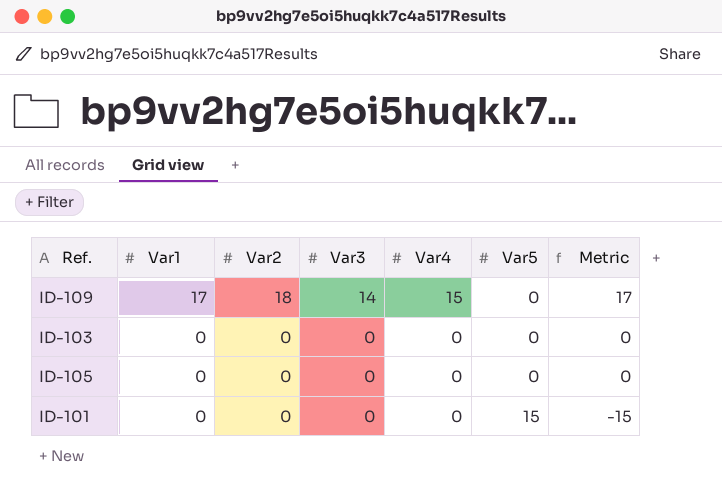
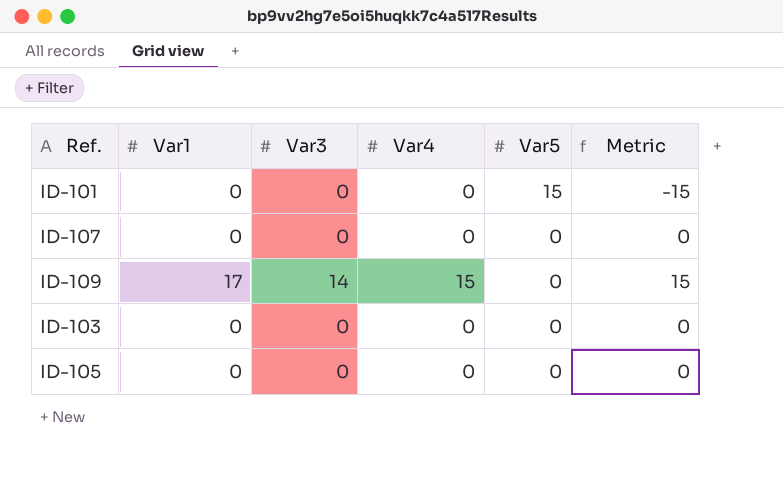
row order: Var1 descending -> Var5 descending
column Var2 | position: 3 -> none
column Metric | formula: [Var1] - [Var5] -> [Var4] - [Var5]
row ID-107: none -> 0 | 0 | 0 | 0 | 0

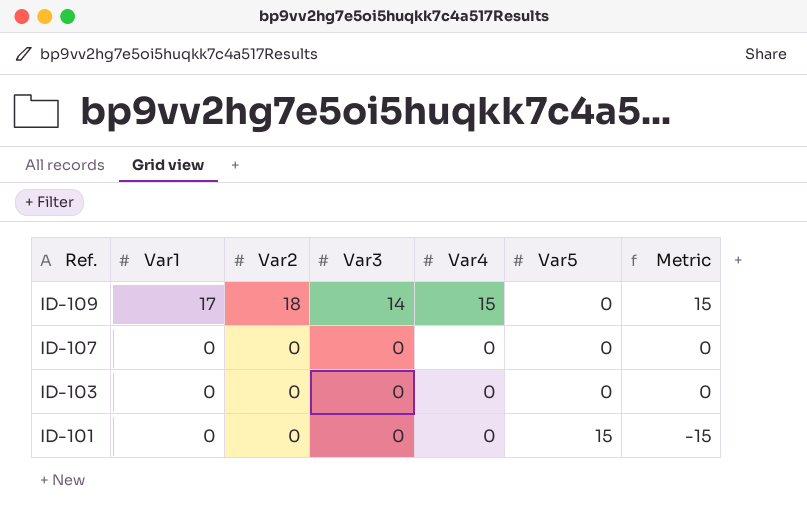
row order: Var5 descending -> Ref. descending
column Var2 | position: none -> 3
row ID-105: 0 | 0 | 0 | 0 | 0 -> none

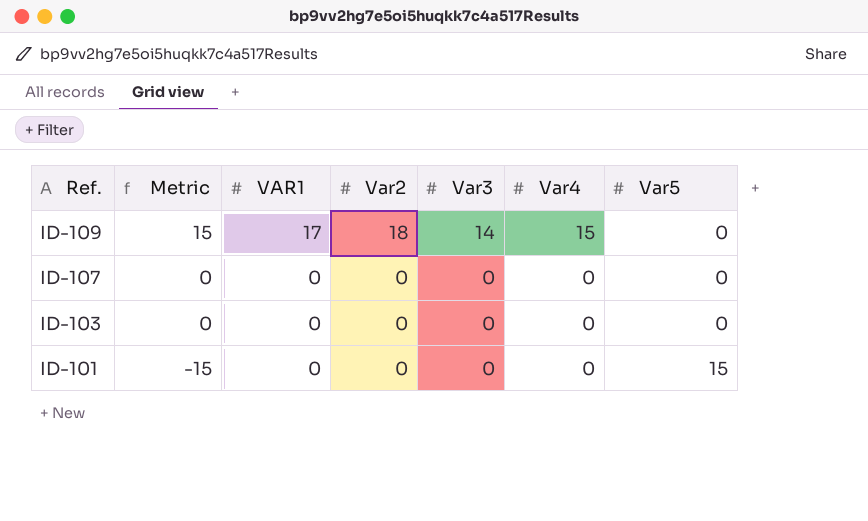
column Metric | position: 7 -> 2
column name: Var1 -> VAR1

